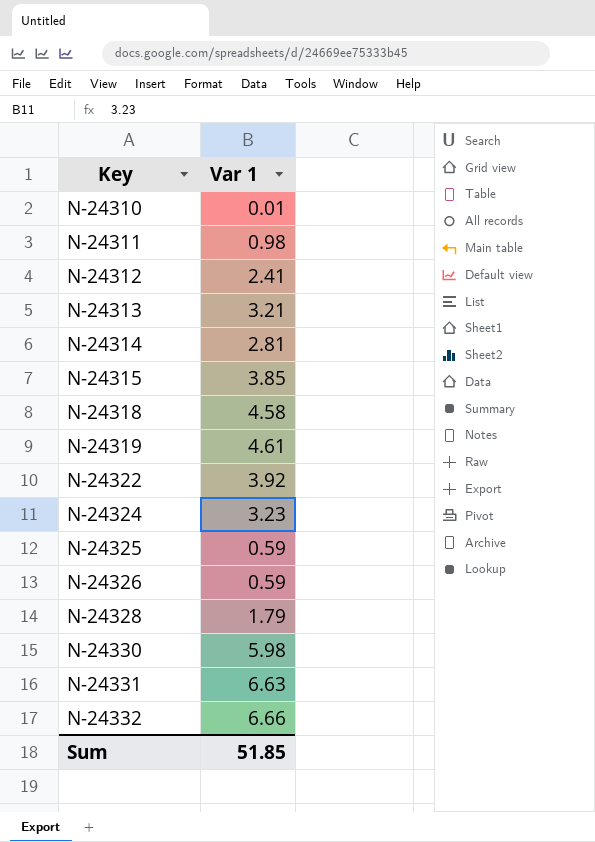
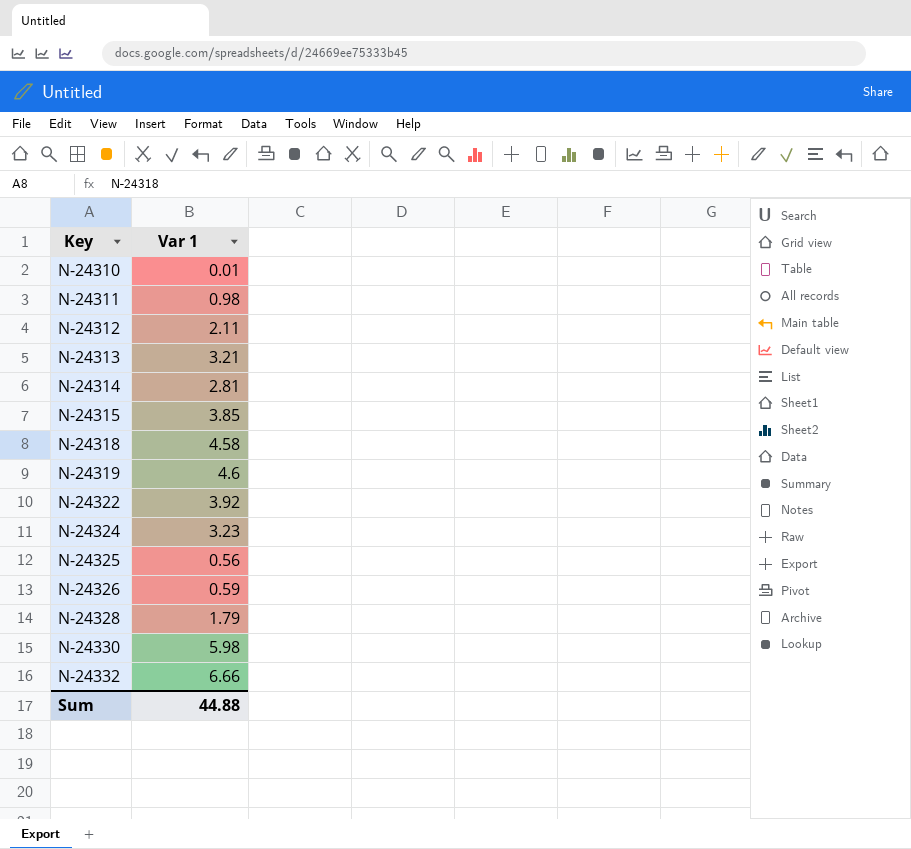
row N-24331: 6.63 -> none
N-24312 | Var 1: 2.41 -> 2.11
N-24319 | Var 1: 4.61 -> 4.6
N-24325 | Var 1: 0.59 -> 0.56
Sum | Var 1: 51.85 -> 44.88

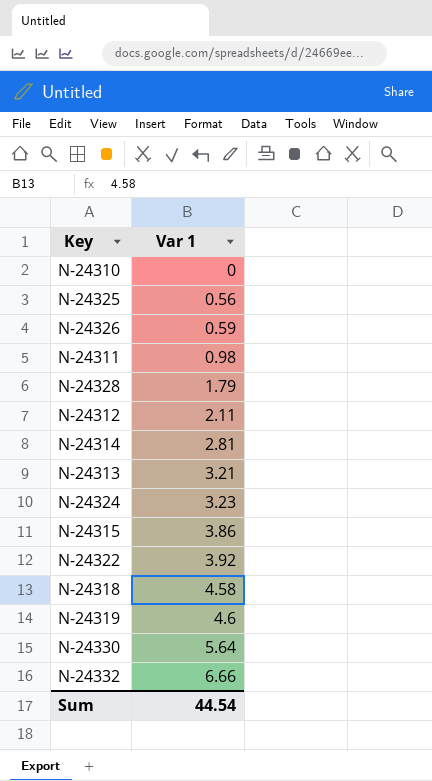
row order: Key ascending -> Var 1 ascending
N-24310 | Var 1: 0.01 -> 0
N-24315 | Var 1: 3.85 -> 3.86
N-24330 | Var 1: 5.98 -> 5.64
Sum | Var 1: 44.88 -> 44.54

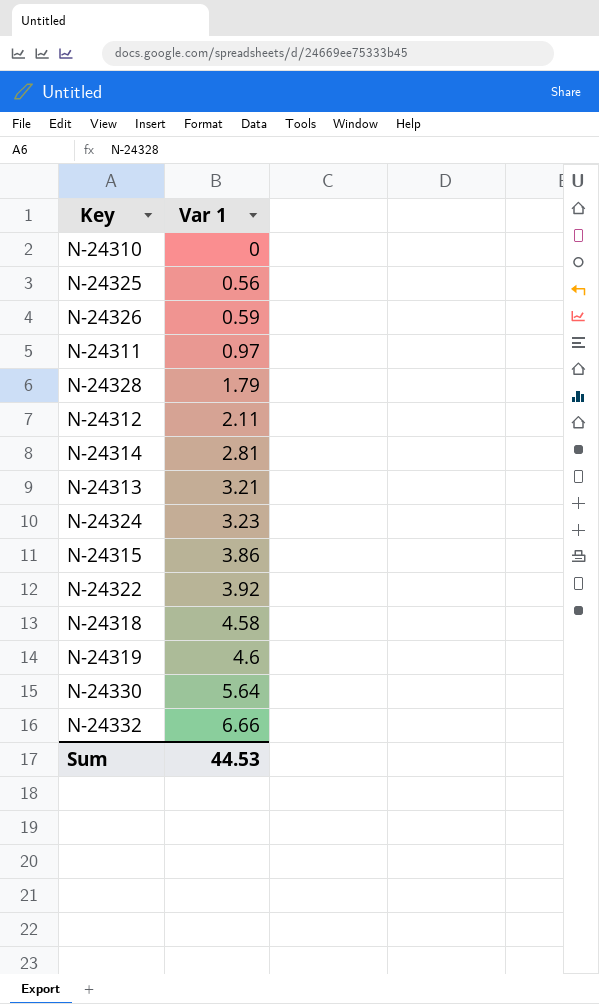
N-24311 | Var 1: 0.98 -> 0.97
Sum | Var 1: 44.54 -> 44.53

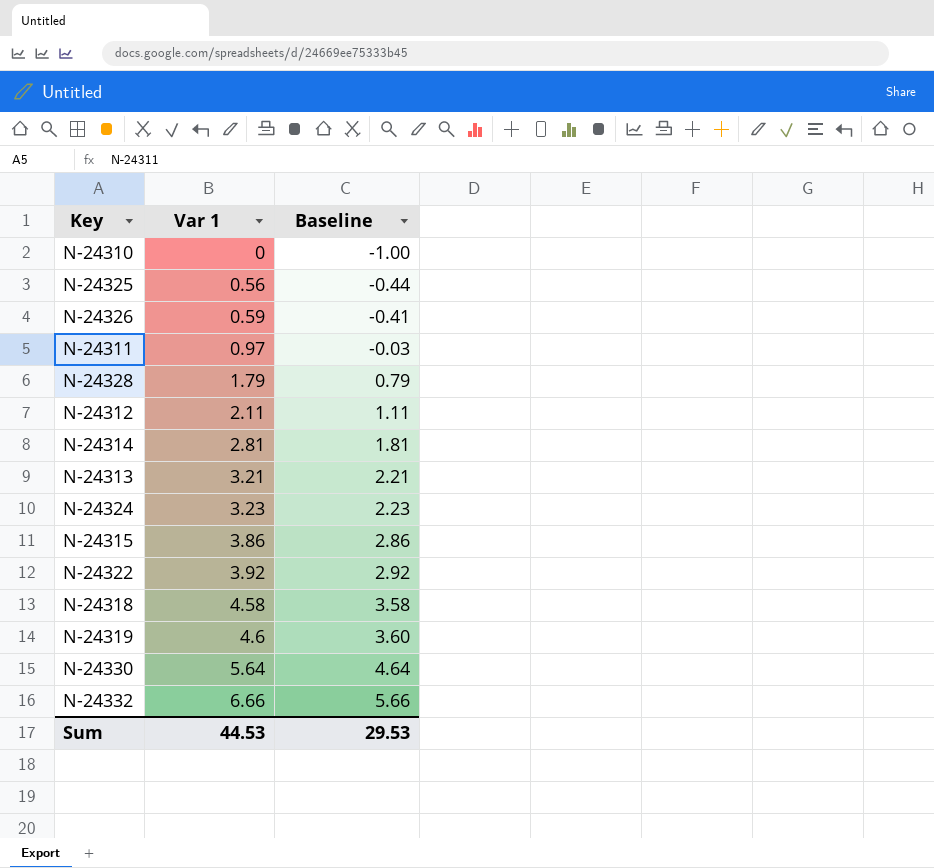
column Baseline | formula: none -> [Var 1] - 1

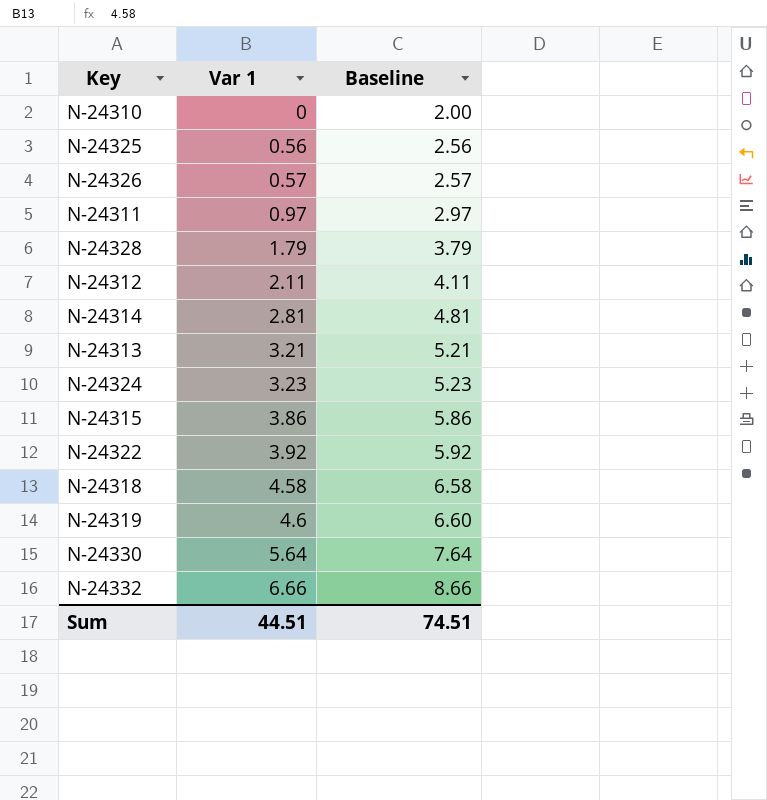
column Baseline | formula: [Var 1] - 1 -> [Var 1] + 2
N-24326 | Var 1: 0.59 -> 0.57
Sum | Var 1: 44.53 -> 44.51
Sum | Baseline: 29.53 -> 74.51

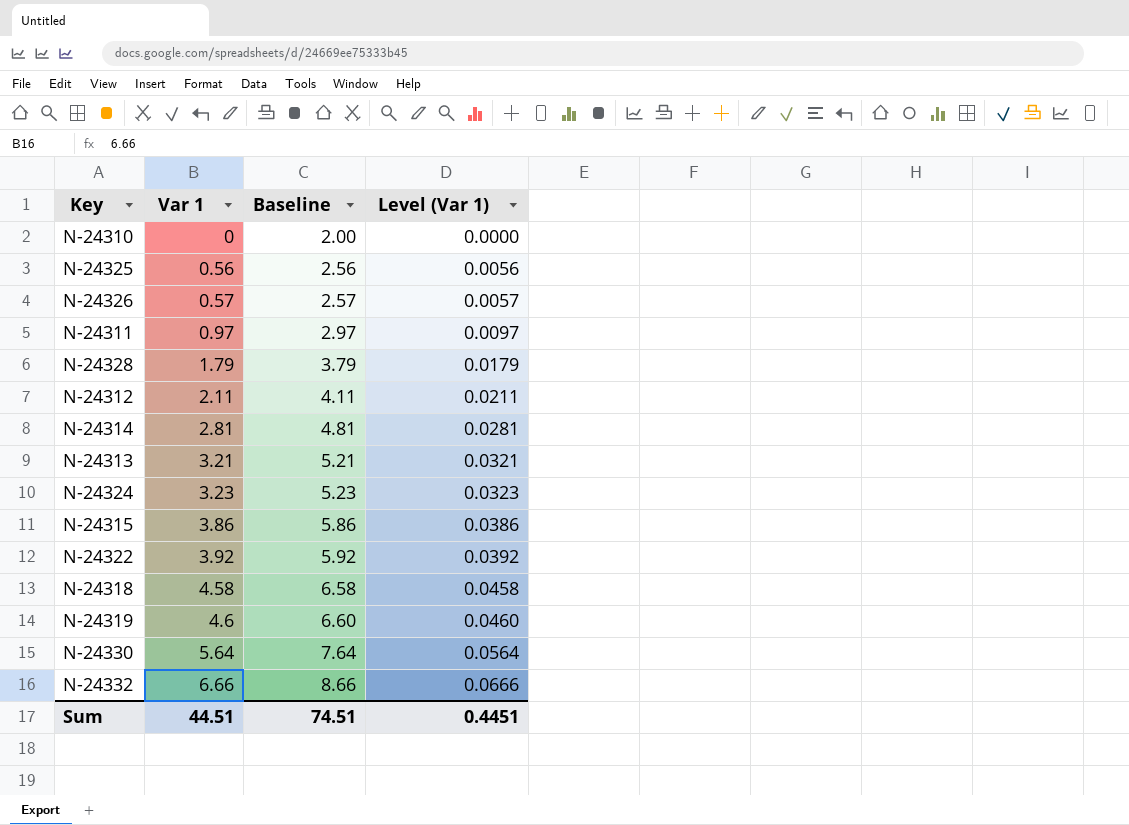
column Level (Var 1) | formula: none -> [Var 1] * 0.01

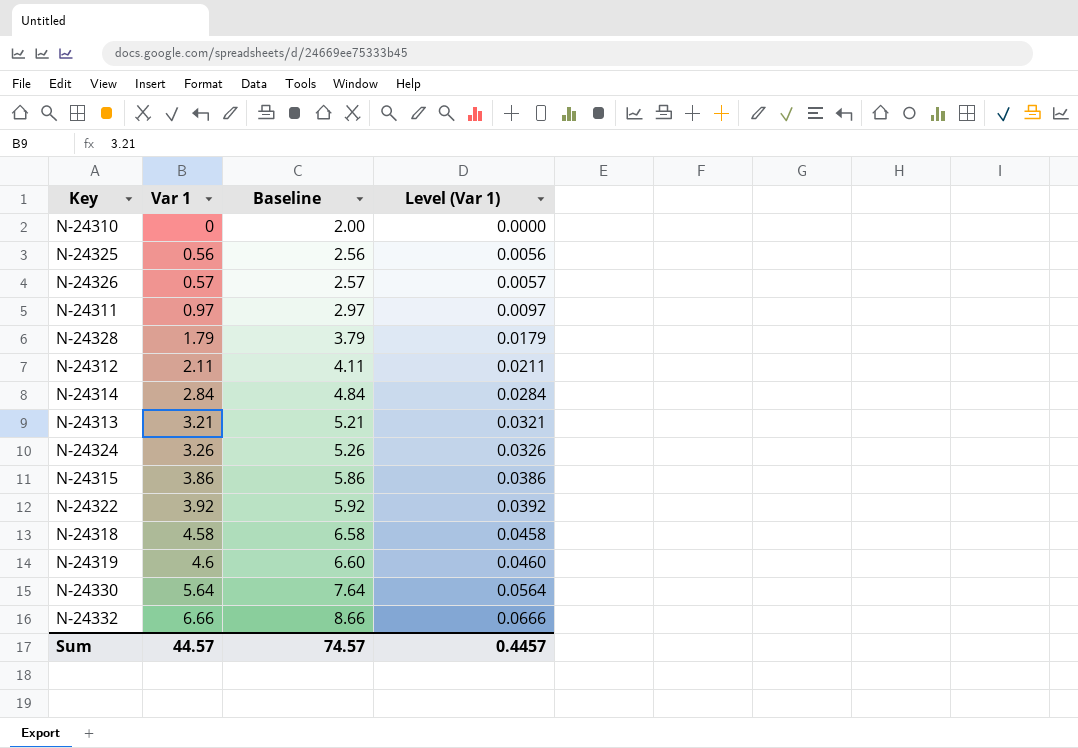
N-24314 | Var 1: 2.81 -> 2.84
N-24314 | Baseline: 4.81 -> 4.84
N-24314 | Level (Var 1): 0.0281 -> 0.0284
N-24324 | Var 1: 3.23 -> 3.26
N-24324 | Baseline: 5.23 -> 5.26
N-24324 | Level (Var 1): 0.0323 -> 0.0326
Sum | Var 1: 44.51 -> 44.57
Sum | Baseline: 74.51 -> 74.57
Sum | Level (Var 1): 0.4451 -> 0.4457

